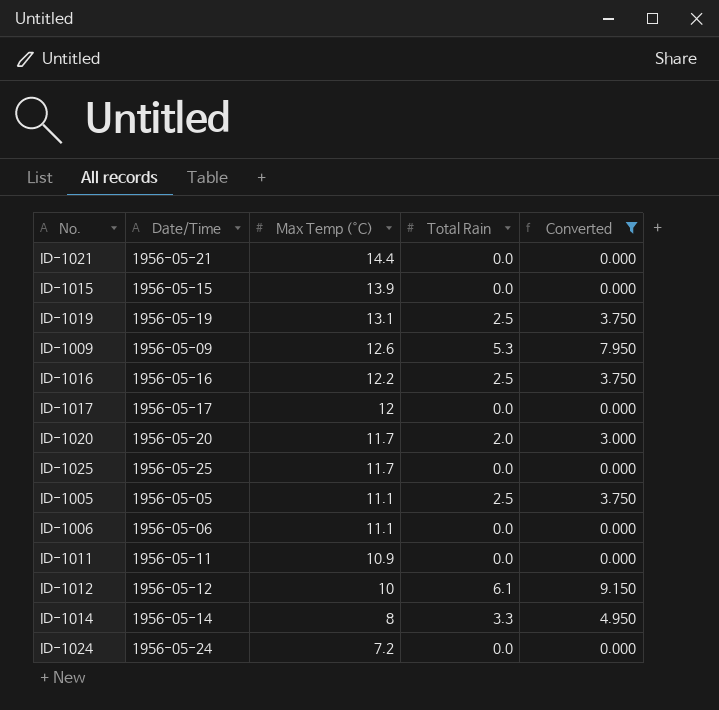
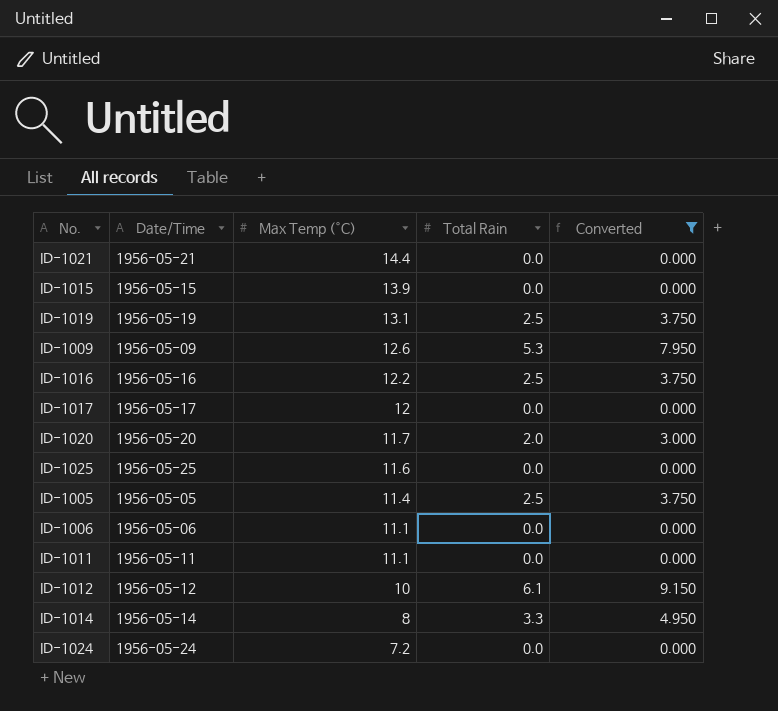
ID-1025 | Max Temp (°C): 11.7 -> 11.6
ID-1005 | Max Temp (°C): 11.1 -> 11.4
ID-1011 | Max Temp (°C): 10.9 -> 11.1

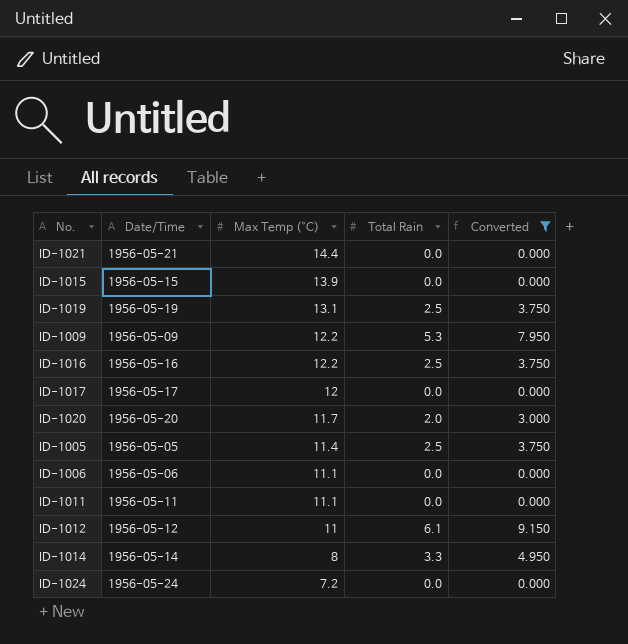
row ID-1025: 1956-05-25 | 11.6 | 0.0 | 0.000 -> none
ID-1009 | Max Temp (°C): 12.6 -> 12.2
ID-1012 | Max Temp (°C): 10 -> 11

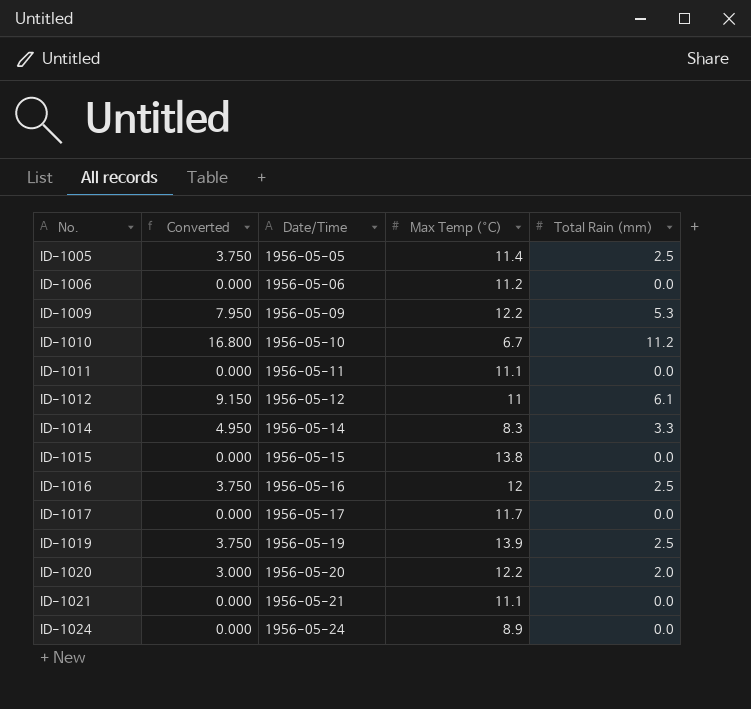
filter: Converted != 16.800 -> none
row order: Max Temp (°C) descending -> No. ascending
column Converted | position: 5 -> 2
column name: Total Rain -> Total Rain (mm)
ID-1006 | Max Temp (°C): 11.1 -> 11.2
ID-1014 | Max Temp (°C): 8 -> 8.3
ID-1015 | Max Temp (°C): 13.9 -> 13.8
ID-1016 | Max Temp (°C): 12.2 -> 12
ID-1017 | Max Temp (°C): 12 -> 11.7
ID-1019 | Max Temp (°C): 13.1 -> 13.9
ID-1020 | Max Temp (°C): 11.7 -> 12.2
ID-1021 | Max Temp (°C): 14.4 -> 11.1
ID-1024 | Max Temp (°C): 7.2 -> 8.9

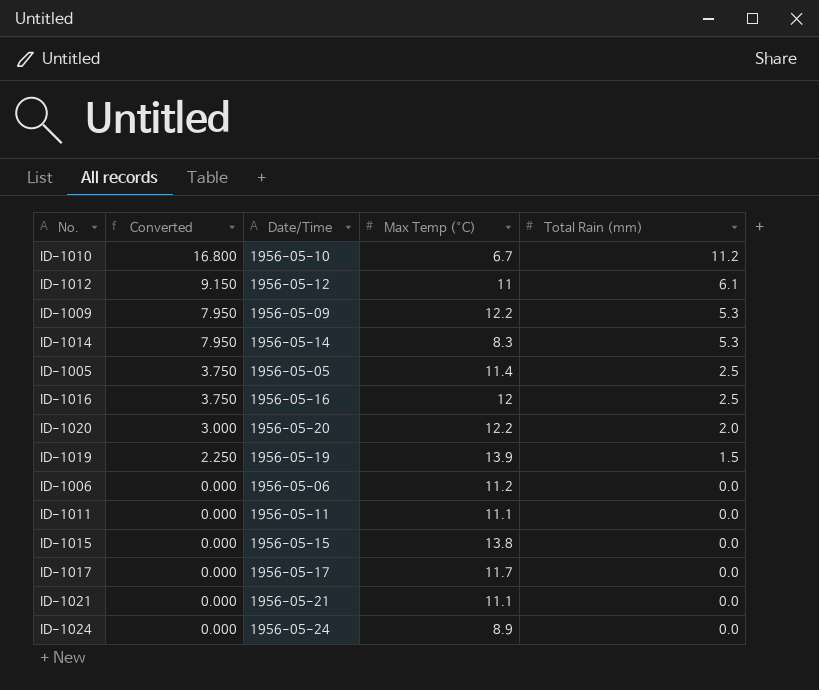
row order: No. ascending -> Converted descending
ID-1014 | Converted: 4.950 -> 7.950
ID-1014 | Total Rain (mm): 3.3 -> 5.3
ID-1019 | Converted: 3.750 -> 2.250
ID-1019 | Total Rain (mm): 2.5 -> 1.5

